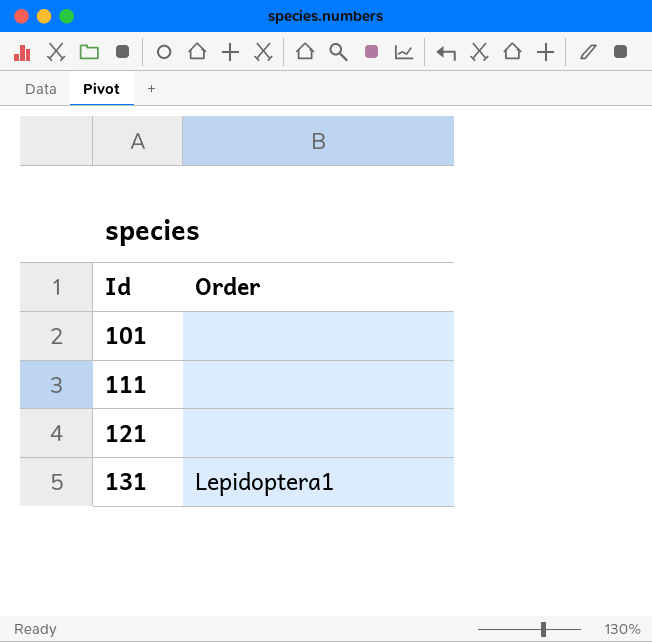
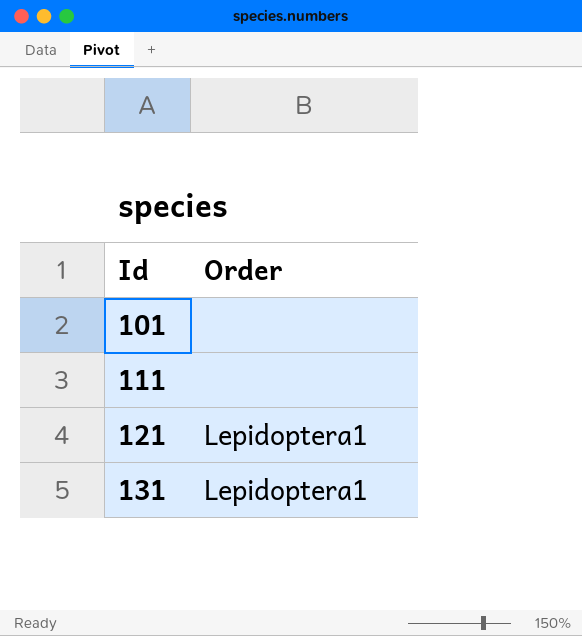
121 | Order: none -> Lepidoptera1

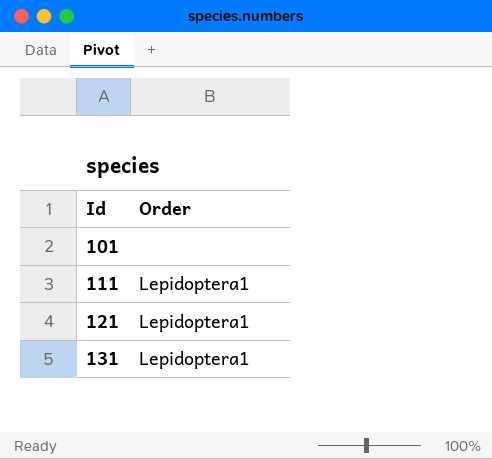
111 | Order: none -> Lepidoptera1

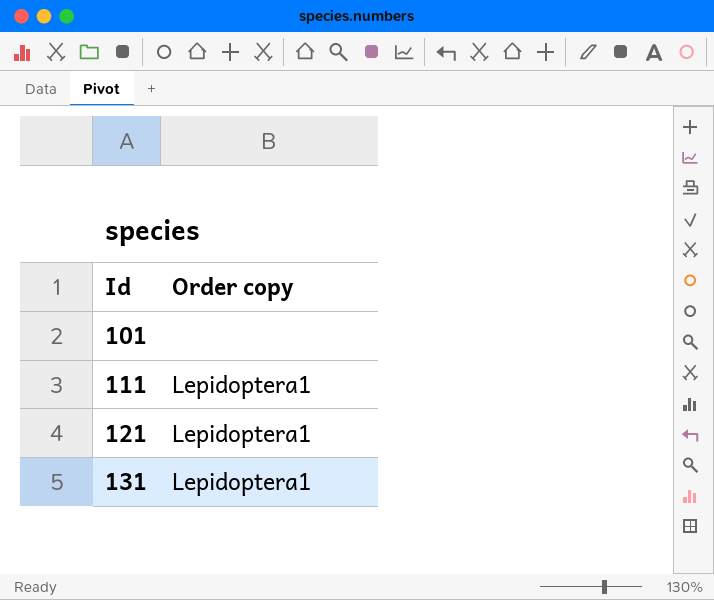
column name: Order -> Order copy

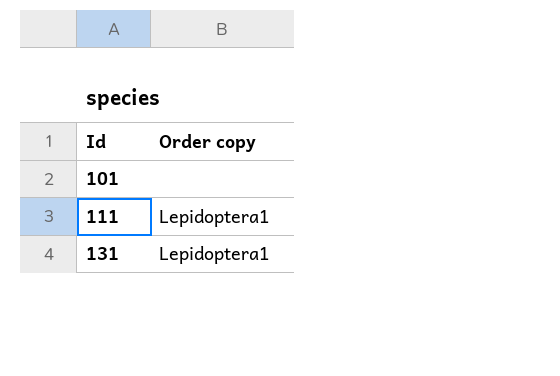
row 121: Lepidoptera1 -> none

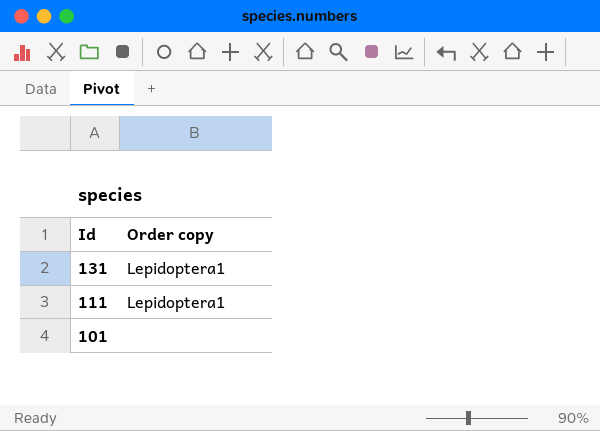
row order: Id ascending -> Id descending

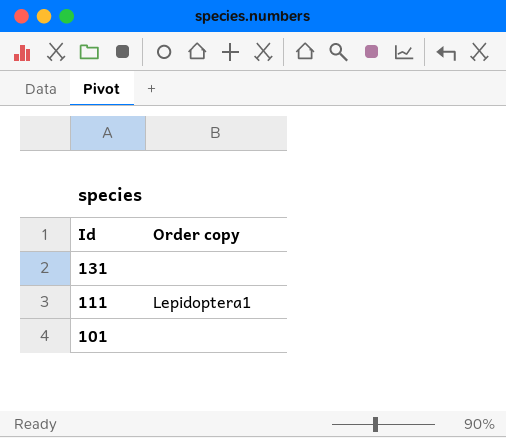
131 | Order copy: Lepidoptera1 -> none

